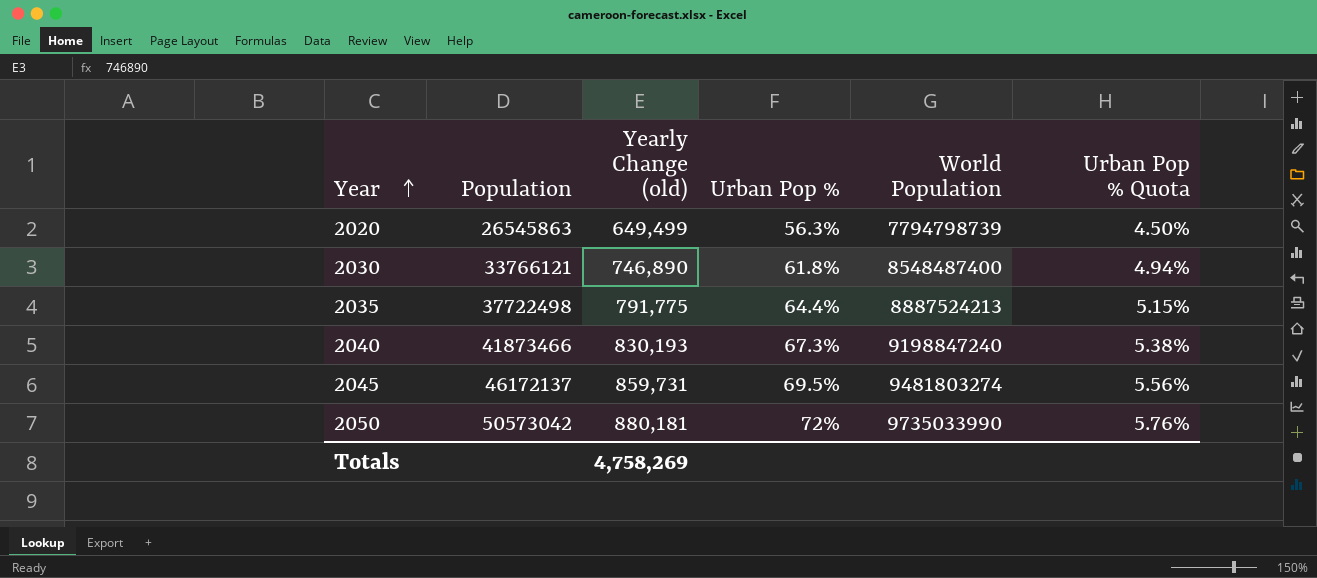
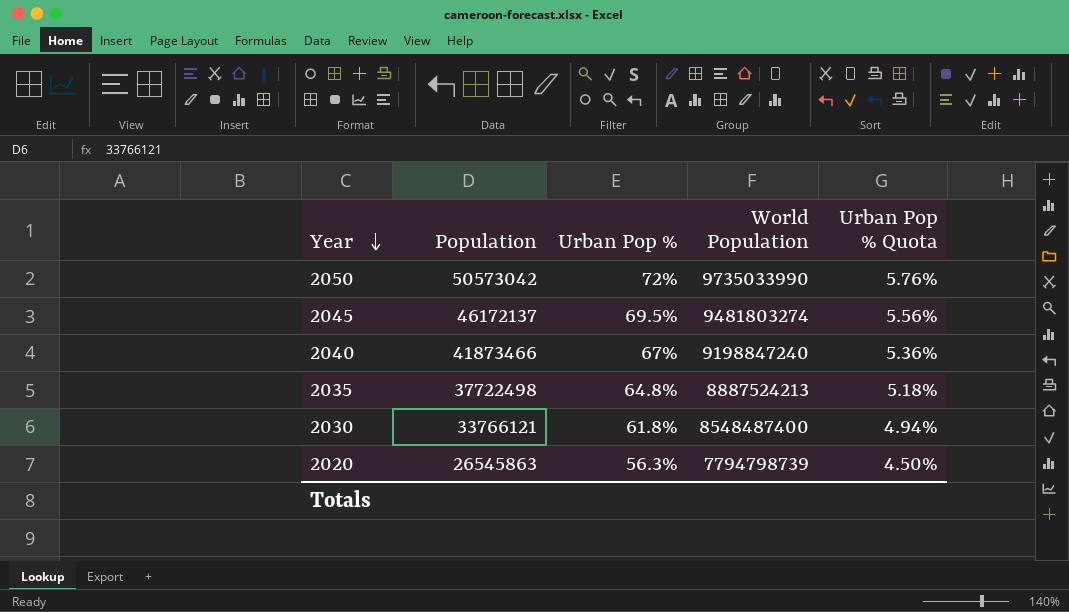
row order: Year ascending -> Year descending
column Yearly Change (old) | position: 3 -> none
2040 | Urban Pop %: 67.3% -> 67%
2040 | Urban Pop % Quota: 5.38% -> 5.36%
2035 | Urban Pop %: 64.4% -> 64.8%
2035 | Urban Pop % Quota: 5.15% -> 5.18%

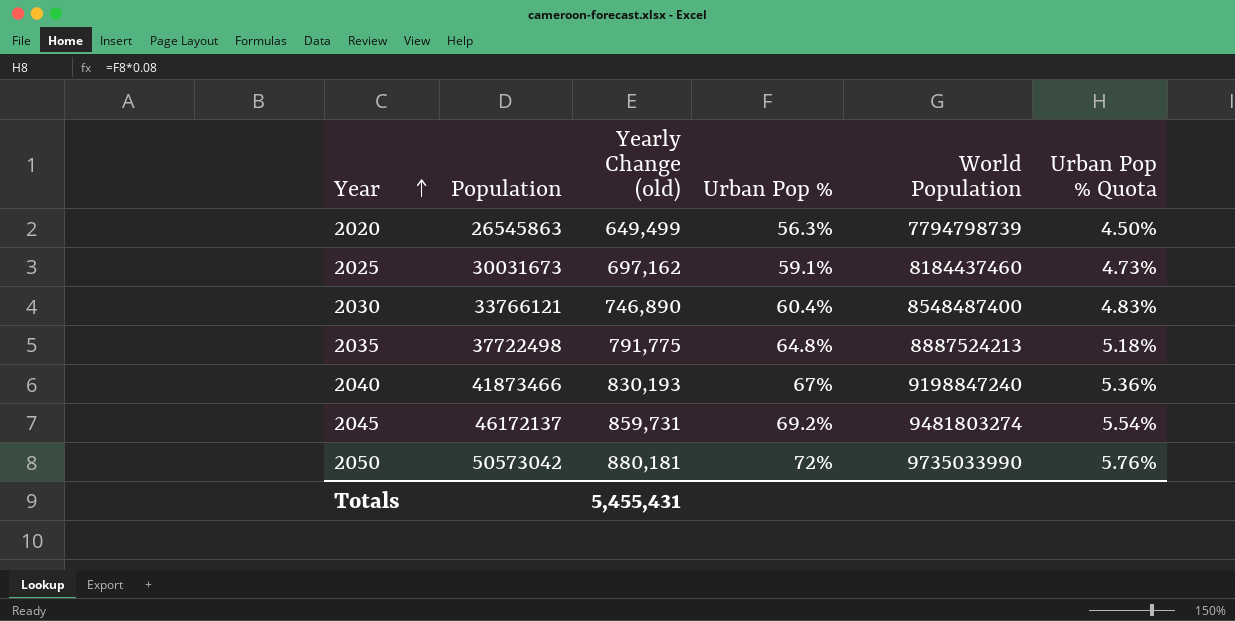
row order: Year descending -> Year ascending
column Yearly Change (old) | position: none -> 3
row 2025: none -> 30031673 | 697,162 | 59.1% | 8184437460 | 4.73%
2030 | Urban Pop %: 61.8% -> 60.4%
2030 | Urban Pop % Quota: 4.94% -> 4.83%
2045 | Urban Pop %: 69.5% -> 69.2%
2045 | Urban Pop % Quota: 5.56% -> 5.54%

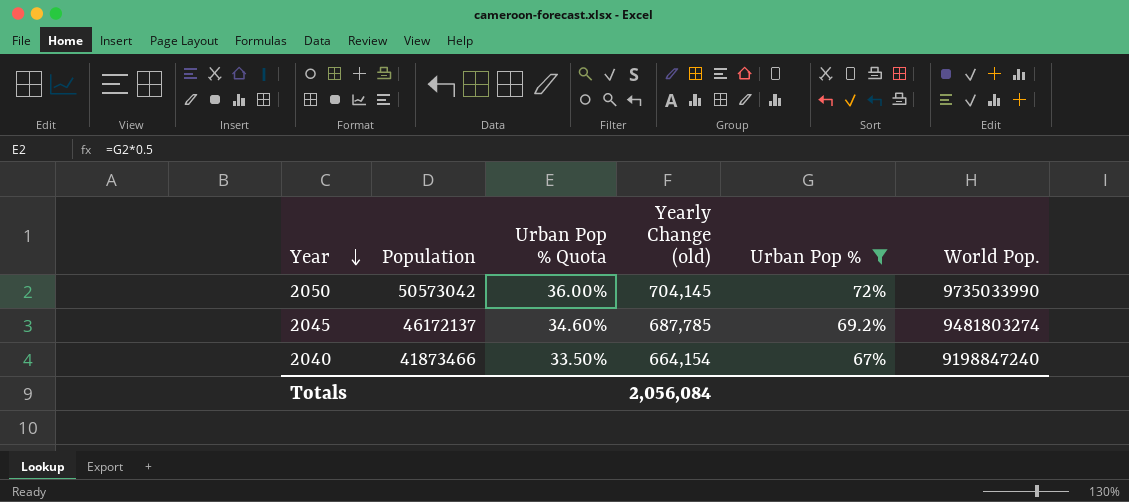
filter: none -> Urban Pop % >= 67%
row order: Year ascending -> Year descending
column Urban Pop % Quota | formula: [Urban Pop %] * 0.08 -> [Urban Pop %] * 0.5
column Urban Pop % Quota | position: 6 -> 3
column name: World Population -> World Pop.
2050 | Yearly Change (old): 880,181 -> 704,145
2045 | Yearly Change (old): 859,731 -> 687,785
2040 | Yearly Change (old): 830,193 -> 664,154
Totals | Yearly Change (old): 5,455,431 -> 2,056,084

